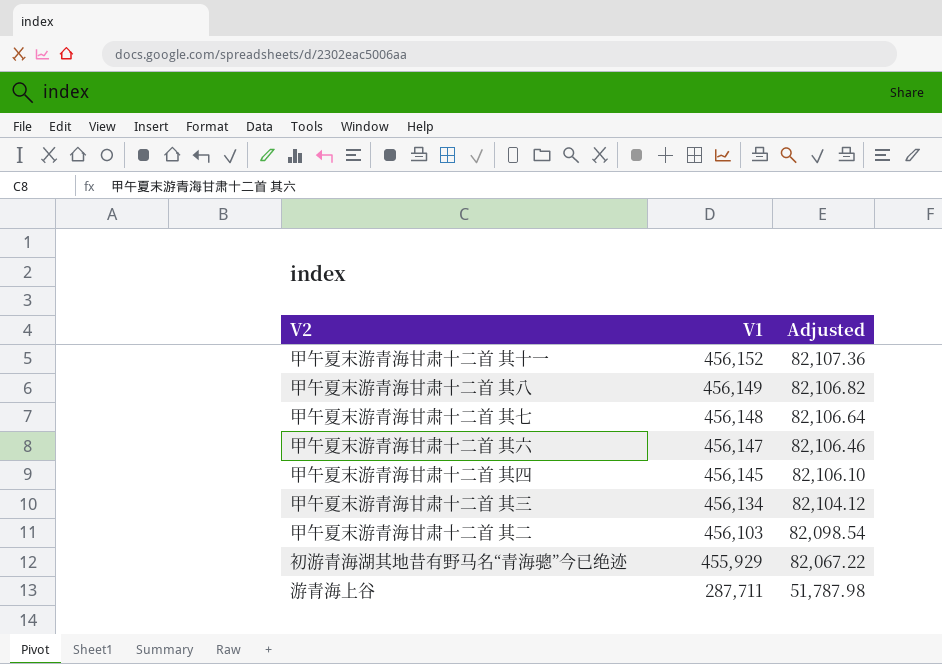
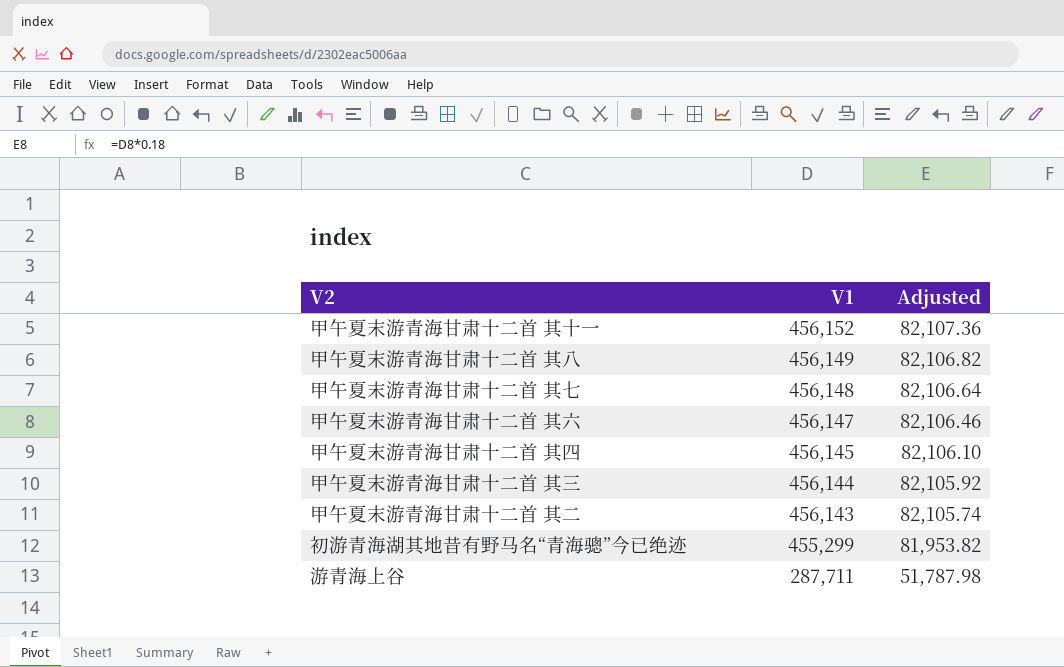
甲午夏末游青海甘肃十二首 其三 | V1: 456,134 -> 456,144
甲午夏末游青海甘肃十二首 其三 | Adjusted: 82,104.12 -> 82,105.92
甲午夏末游青海甘肃十二首 其二 | V1: 456,103 -> 456,143
甲午夏末游青海甘肃十二首 其二 | Adjusted: 82,098.54 -> 82,105.74
初游青海湖其地昔有野马名“青海骢”今已绝迹 | V1: 455,929 -> 455,299
初游青海湖其地昔有野马名“青海骢”今已绝迹 | Adjusted: 82,067.22 -> 81,953.82

